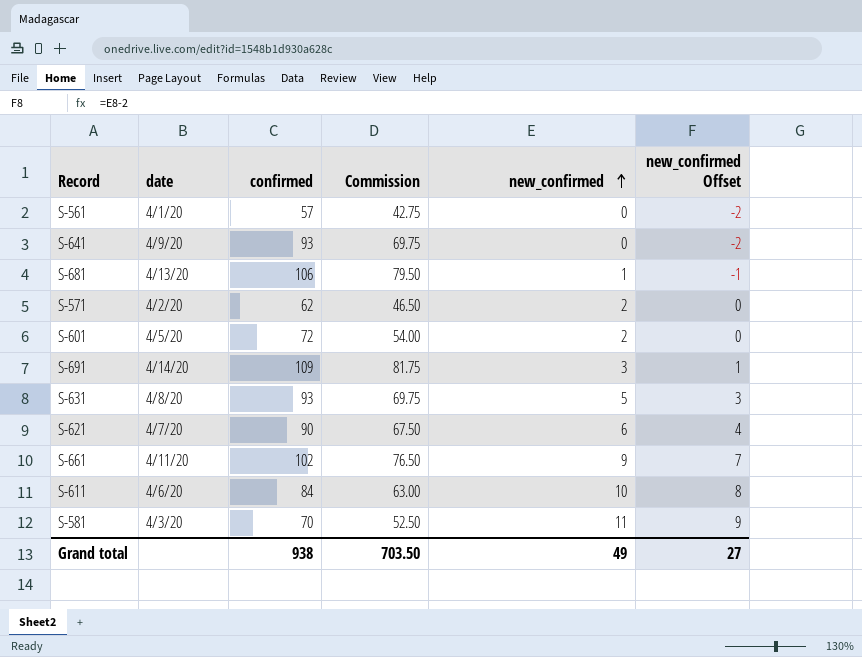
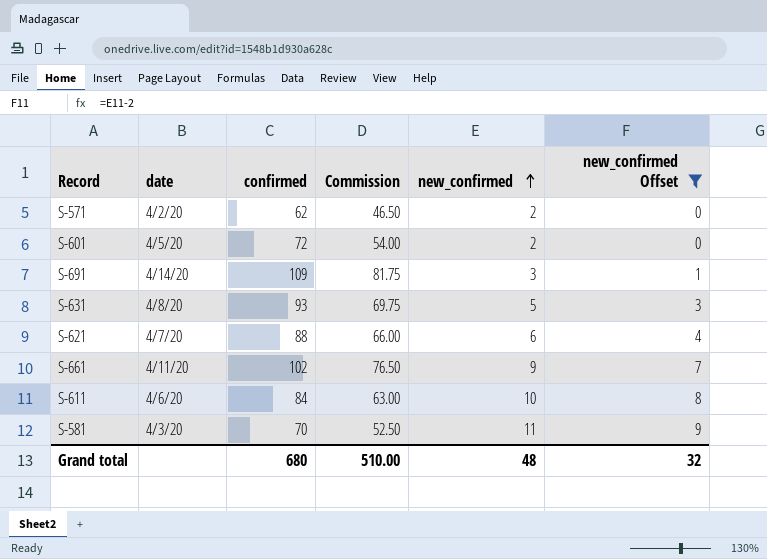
filter: none -> new_confirmed Offset >= 0
S-621 | confirmed: 90 -> 88
S-621 | Commission: 67.50 -> 66.00
Grand total | confirmed: 938 -> 680
Grand total | Commission: 703.50 -> 510.00
Grand total | new_confirmed: 49 -> 48
Grand total | new_confirmed Offset: 27 -> 32

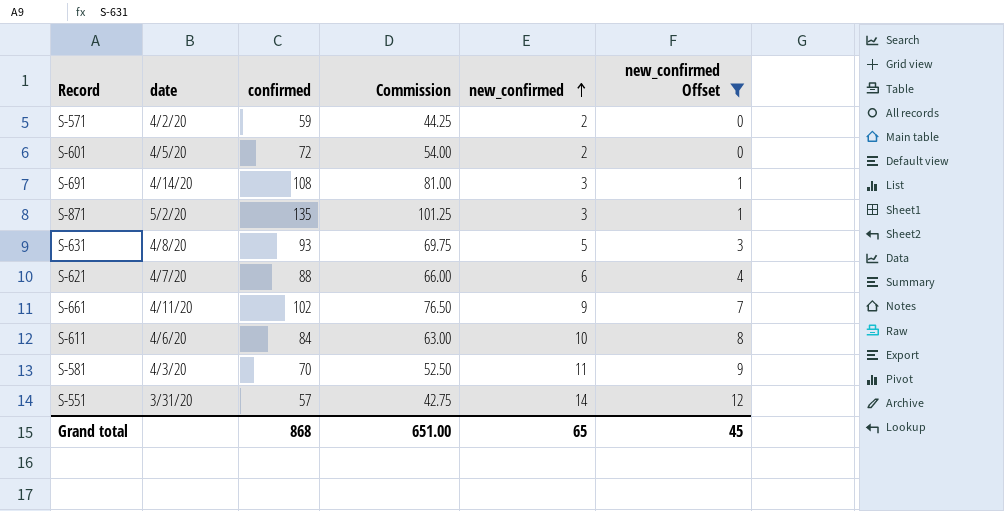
S-571 | confirmed: 62 -> 59
S-571 | Commission: 46.50 -> 44.25
S-691 | confirmed: 109 -> 108
S-691 | Commission: 81.75 -> 81.00
row S-871: none -> 5/2/20 | 135 | 101.25 | 3 | 1
row S-551: none -> 3/31/20 | 57 | 42.75 | 14 | 12
Grand total | confirmed: 680 -> 868
Grand total | Commission: 510.00 -> 651.00
Grand total | new_confirmed: 48 -> 65
Grand total | new_confirmed Offset: 32 -> 45

